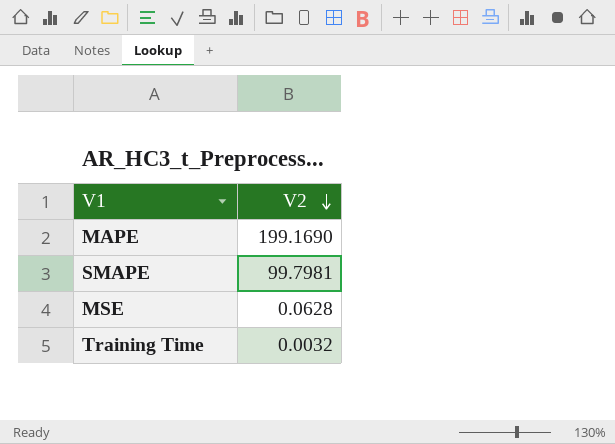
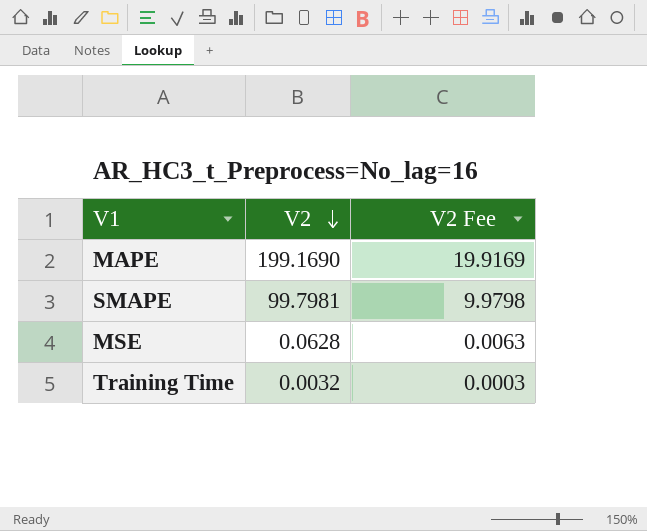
column V2 Fee | formula: none -> [V2] * 0.1

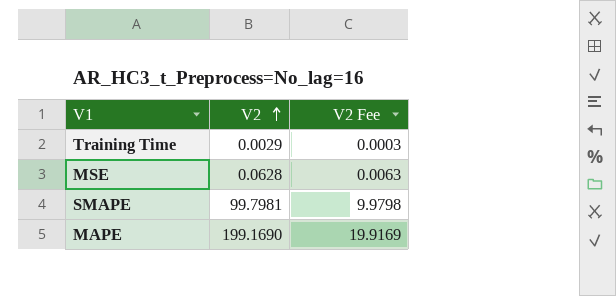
row order: V2 descending -> V2 ascending
Training Time | V2: 0.0032 -> 0.0029

